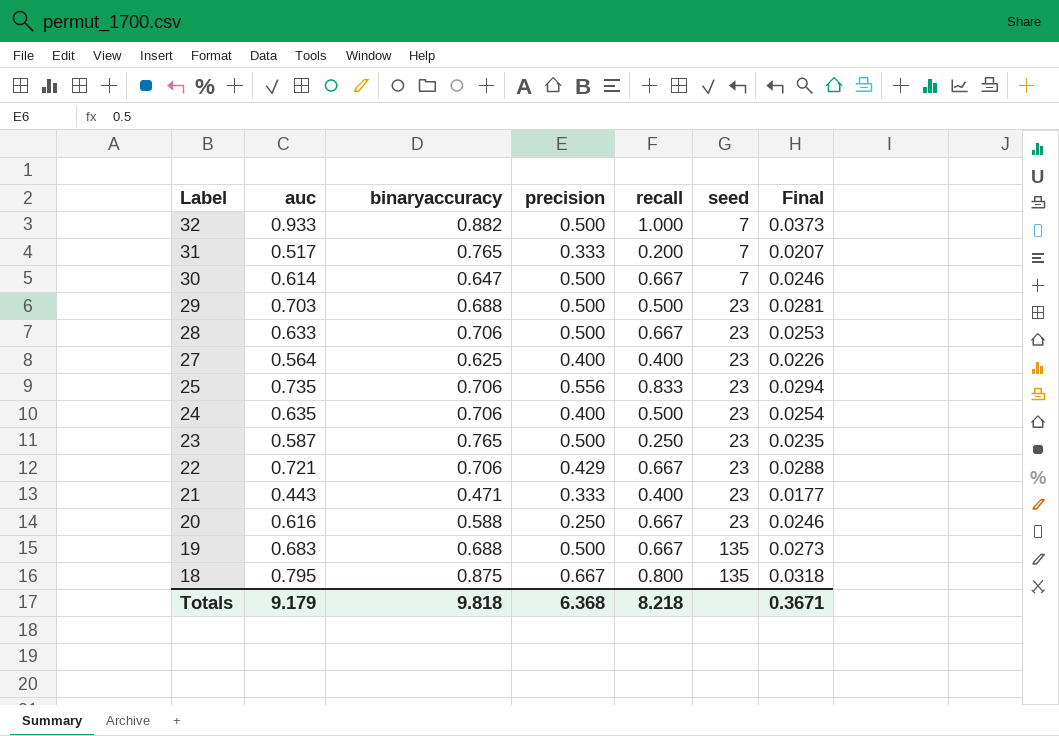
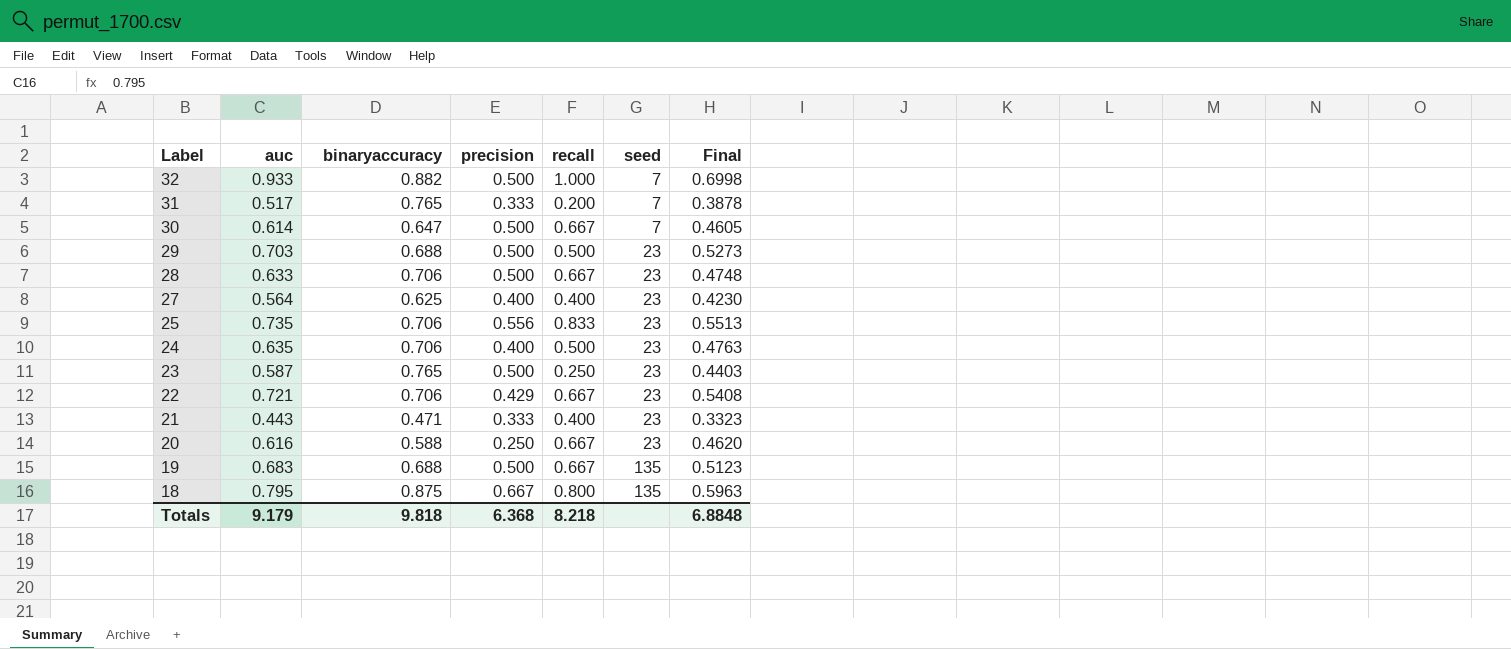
column Final | formula: [auc] * 0.04 -> [auc] * 0.75
Totals | Final: 0.3671 -> 6.8848

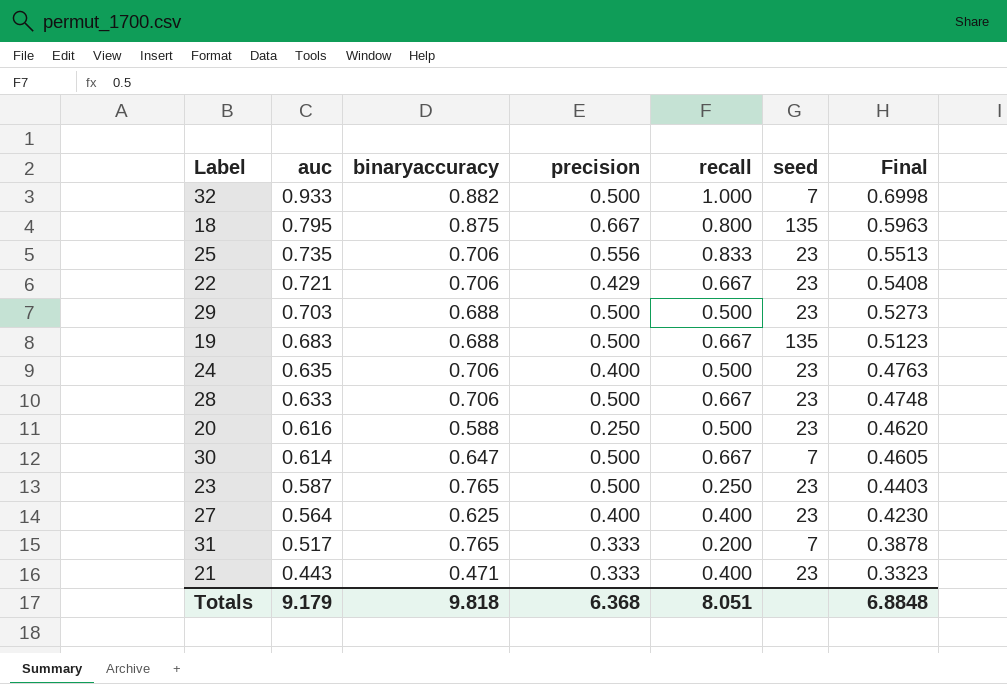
row order: Label descending -> auc descending
20 | recall: 0.667 -> 0.500
Totals | recall: 8.218 -> 8.051

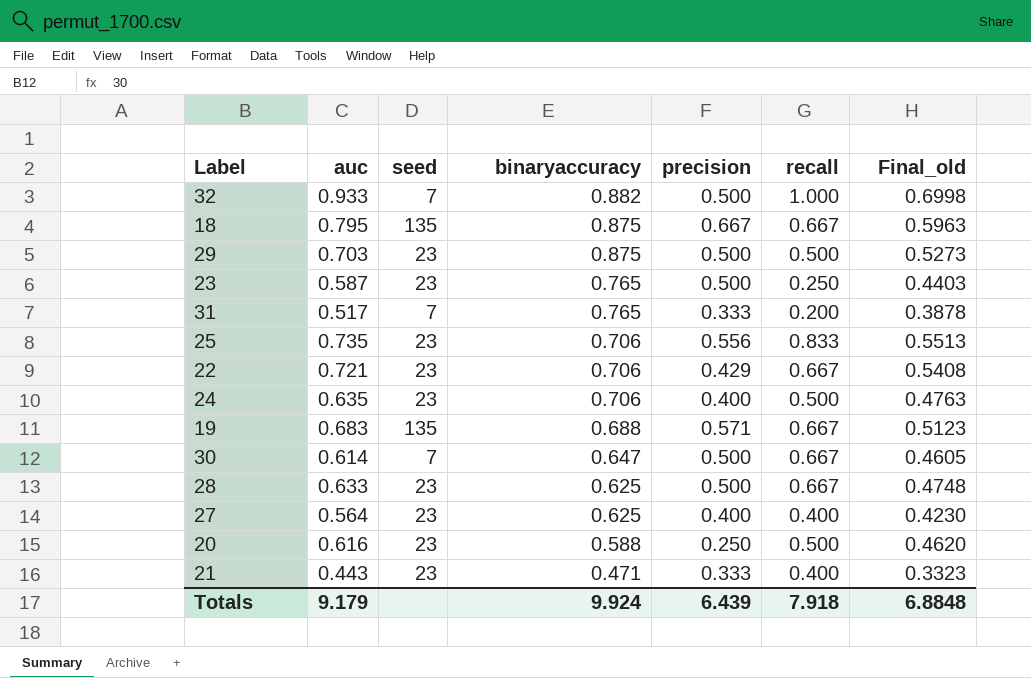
row order: auc descending -> binaryaccuracy descending
column seed | position: 6 -> 3
column name: Final -> Final_old
18 | recall: 0.800 -> 0.667
29 | binaryaccuracy: 0.688 -> 0.875
19 | precision: 0.500 -> 0.571
28 | binaryaccuracy: 0.706 -> 0.625
Totals | binaryaccuracy: 9.818 -> 9.924
Totals | precision: 6.368 -> 6.439
Totals | recall: 8.051 -> 7.918

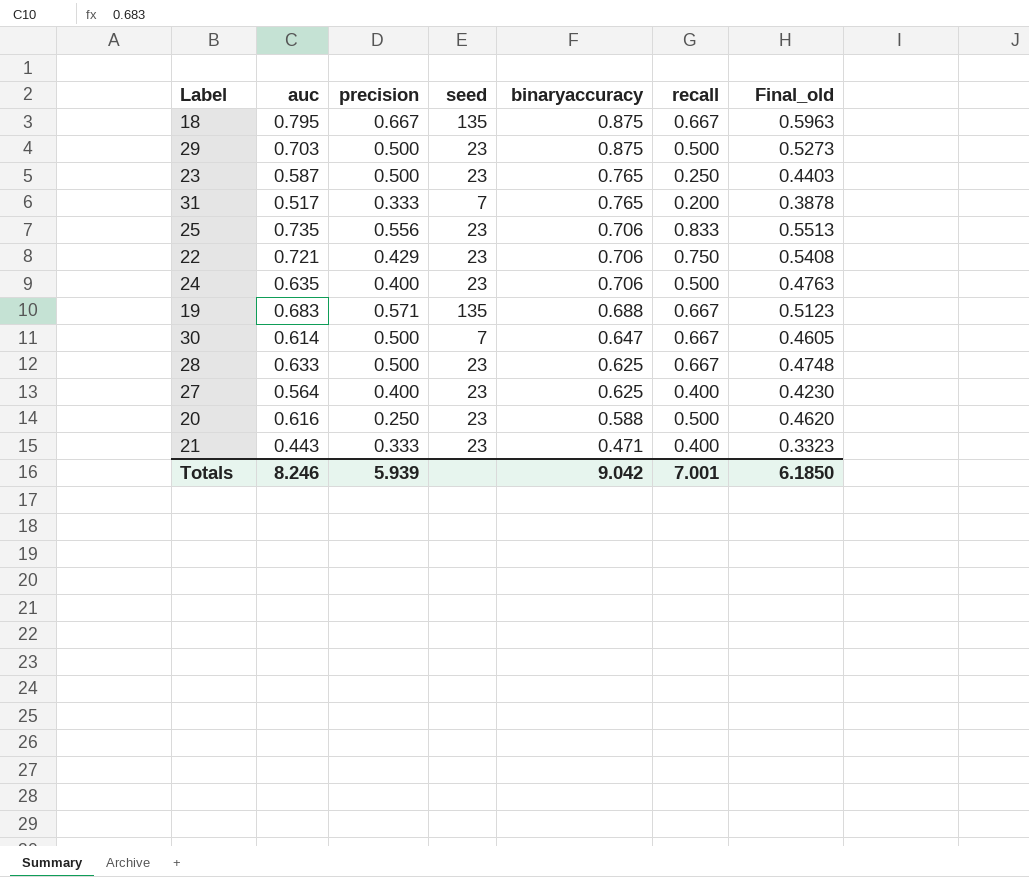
column precision | position: 5 -> 3
row 32: 0.933 | 7 | 0.882 | 0.500 | 1.000 | 0.6998 -> none
22 | recall: 0.667 -> 0.750
Totals | auc: 9.179 -> 8.246
Totals | precision: 6.439 -> 5.939
Totals | binaryaccuracy: 9.924 -> 9.042
Totals | recall: 7.918 -> 7.001
Totals | Final_old: 6.8848 -> 6.1850

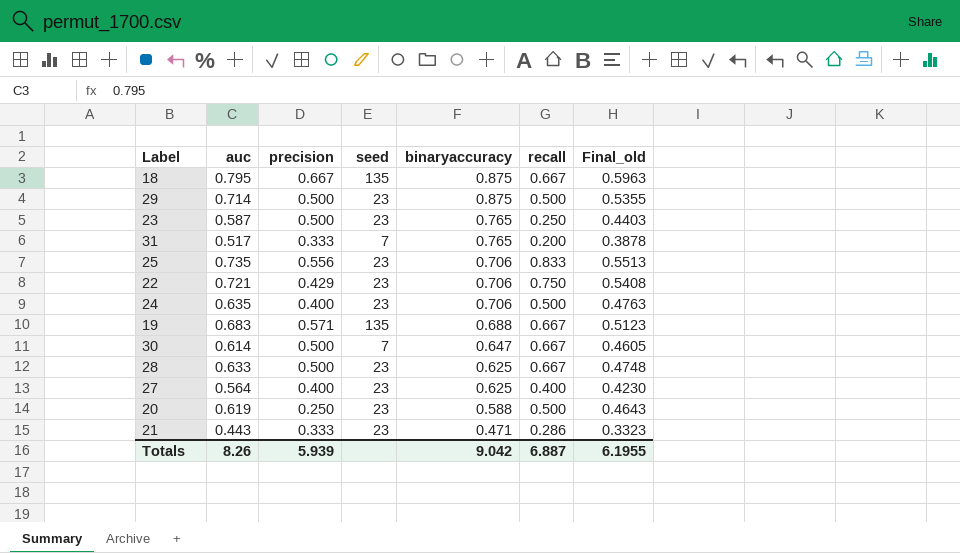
29 | auc: 0.703 -> 0.714
29 | Final_old: 0.5273 -> 0.5355
20 | auc: 0.616 -> 0.619
20 | Final_old: 0.4620 -> 0.4643
21 | recall: 0.400 -> 0.286
Totals | auc: 8.246 -> 8.26
Totals | recall: 7.001 -> 6.887
Totals | Final_old: 6.1850 -> 6.1955

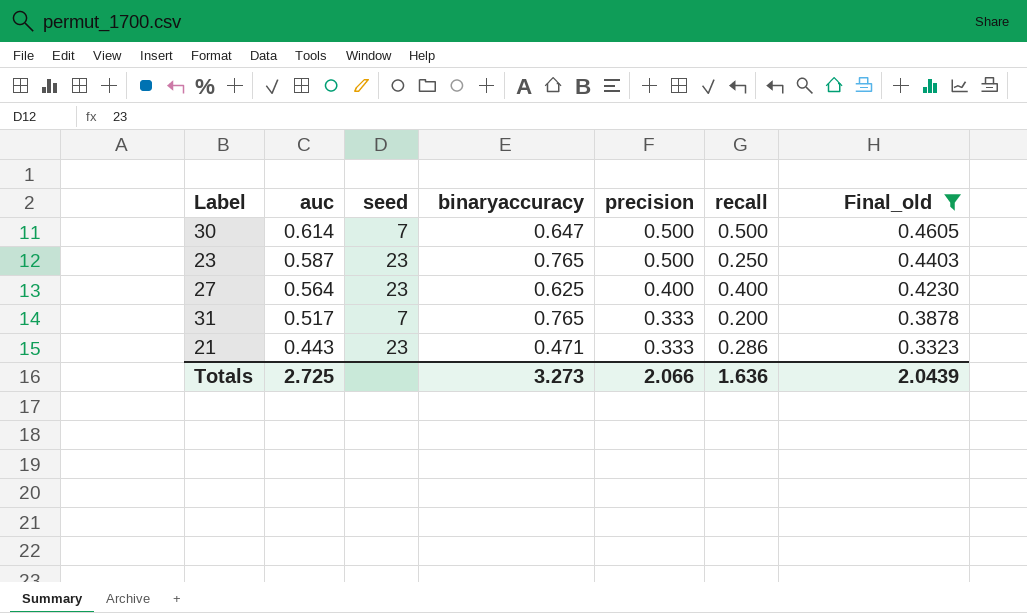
filter: none -> Final_old <= 0.4605
row order: binaryaccuracy descending -> auc descending
column precision | position: 3 -> 5
30 | recall: 0.667 -> 0.500
Totals | auc: 8.26 -> 2.725
Totals | binaryaccuracy: 9.042 -> 3.273
Totals | precision: 5.939 -> 2.066
Totals | recall: 6.887 -> 1.636
Totals | Final_old: 6.1955 -> 2.0439

